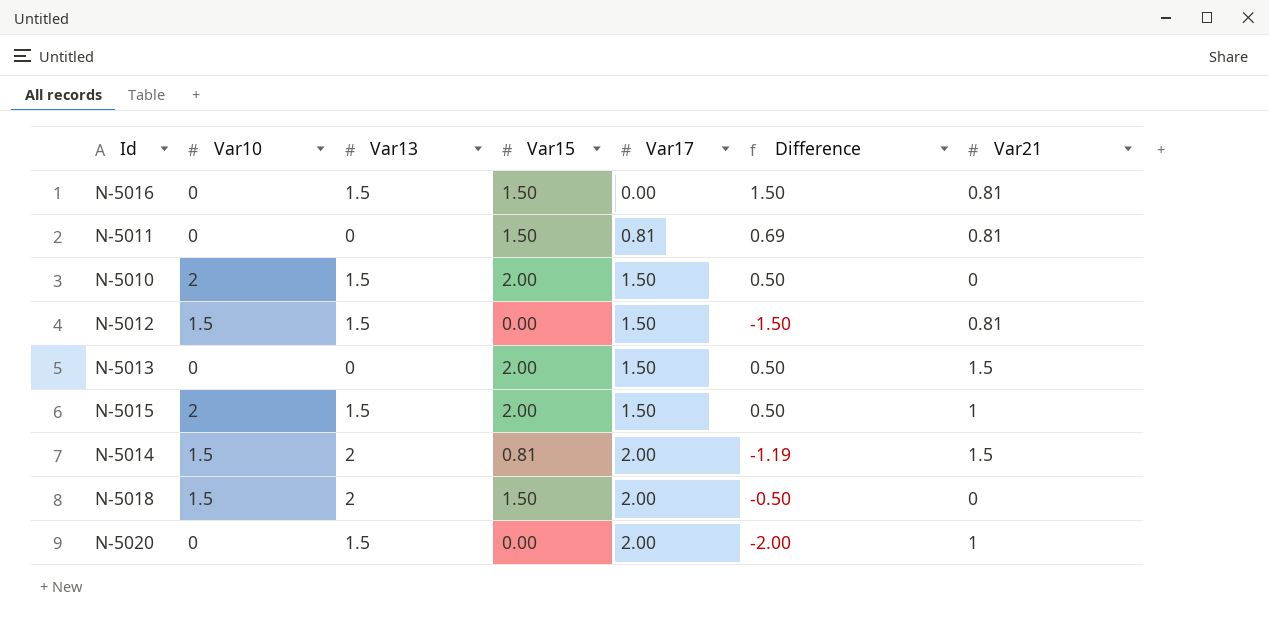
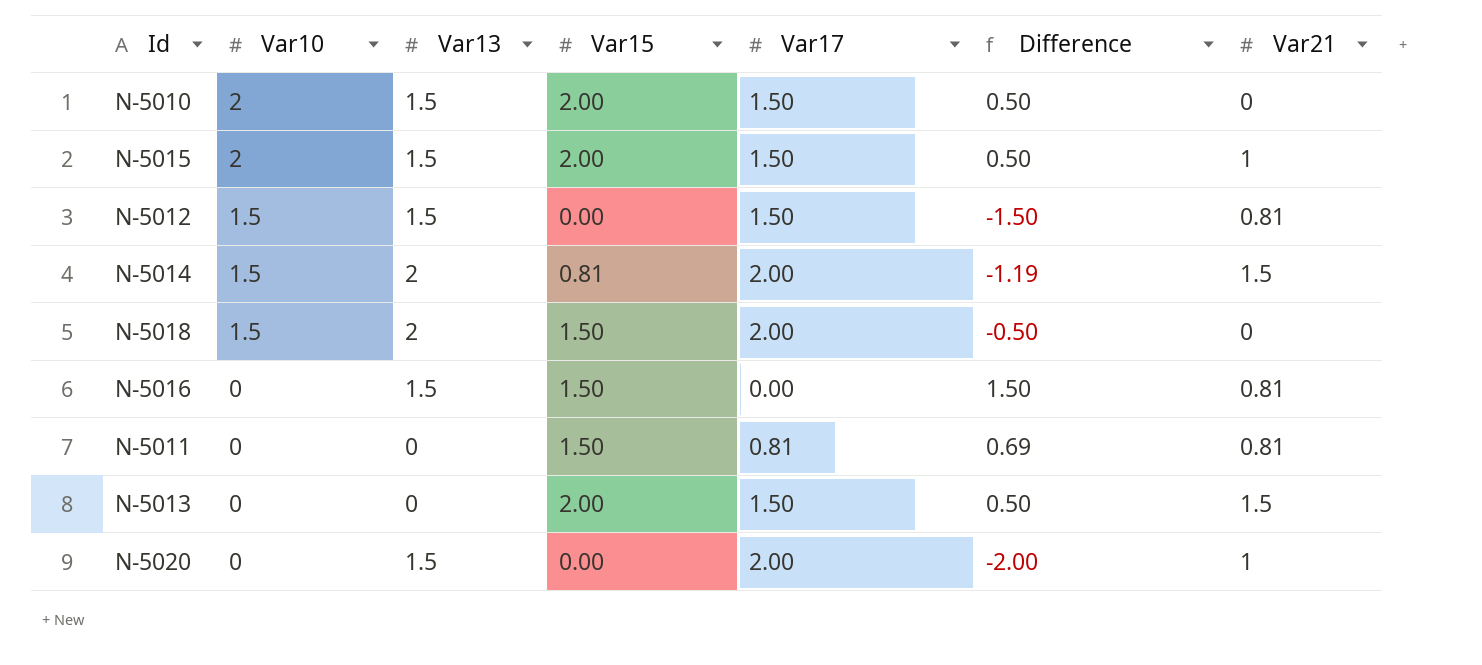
row order: Var17 ascending -> Var10 descending

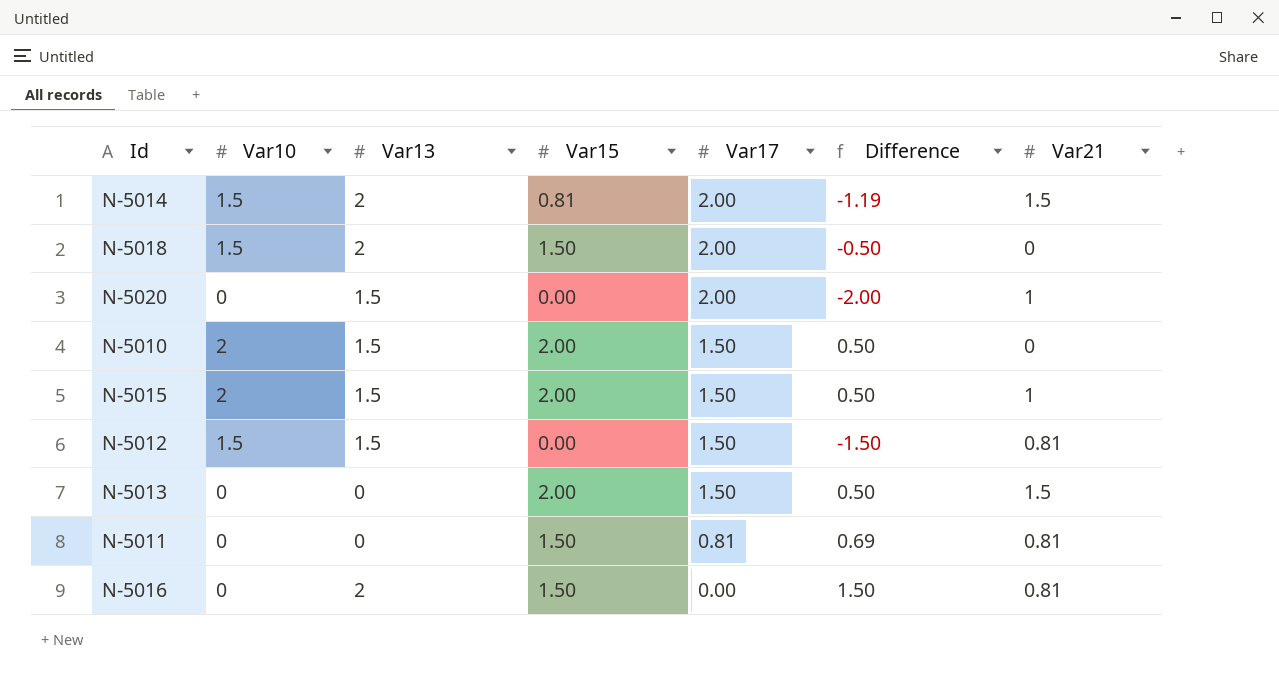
row order: Var10 descending -> Var17 descending
N-5016 | Var13: 1.5 -> 2

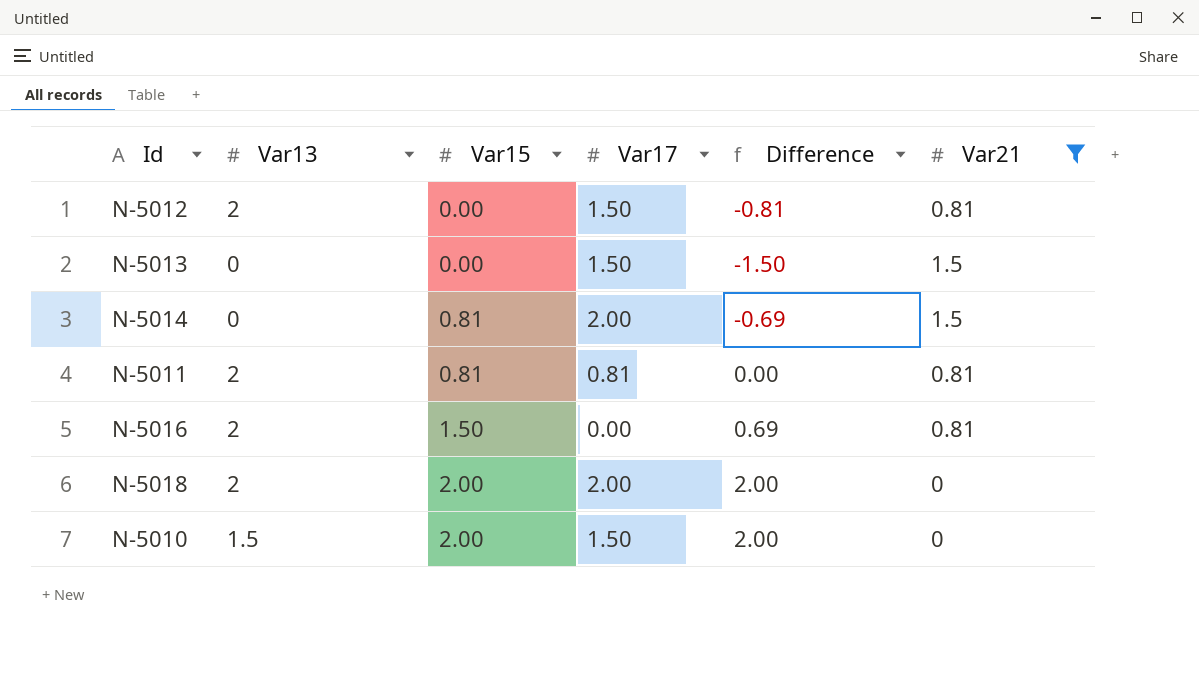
filter: none -> Var21 != 1
row order: Var17 descending -> Var15 ascending
column Var10 | position: 2 -> none
column Difference | formula: [Var15] - [Var17] -> [Var15] - [Var21]
N-5012 | Var13: 1.5 -> 2
N-5013 | Var15: 2.00 -> 0.00
N-5014 | Var13: 2 -> 0
N-5011 | Var13: 0 -> 2
N-5011 | Var15: 1.50 -> 0.81
N-5018 | Var15: 1.50 -> 2.00

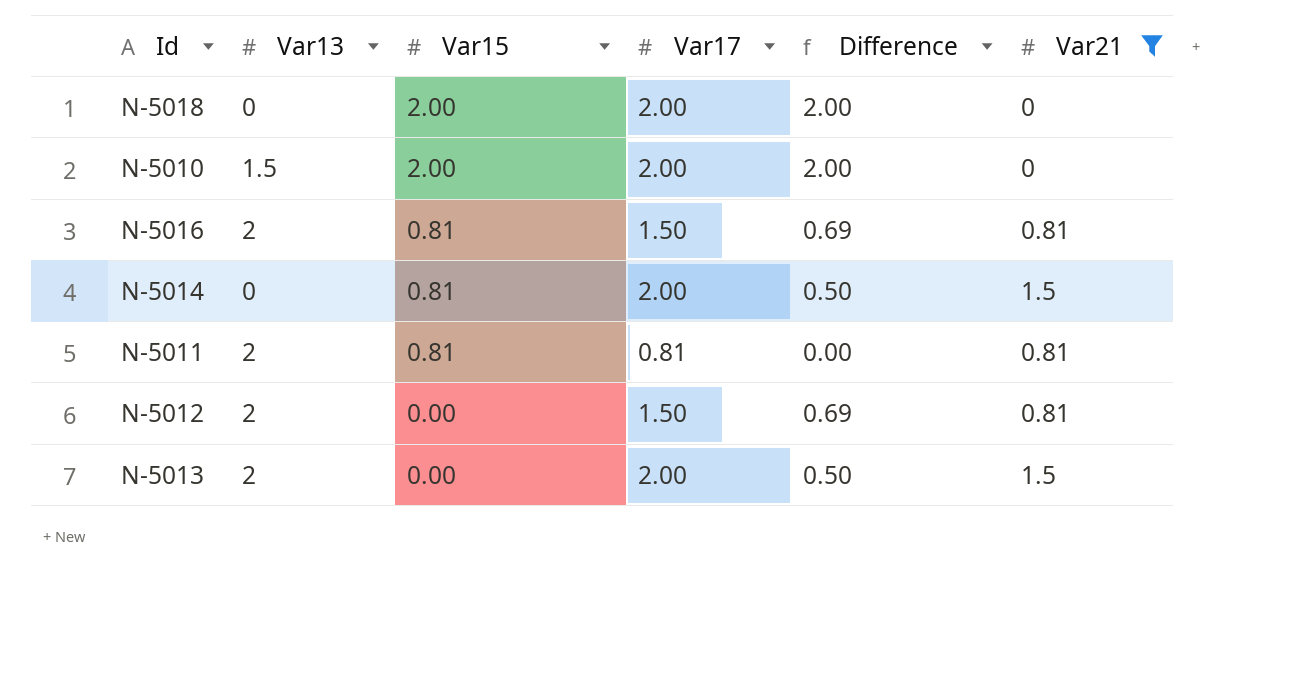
row order: Var15 ascending -> Var15 descending
column Difference | formula: [Var15] - [Var21] -> [Var17] - [Var21]
N-5018 | Var13: 2 -> 0
N-5010 | Var17: 1.50 -> 2.00
N-5016 | Var15: 1.50 -> 0.81
N-5016 | Var17: 0.00 -> 1.50
N-5013 | Var13: 0 -> 2
N-5013 | Var17: 1.50 -> 2.00

